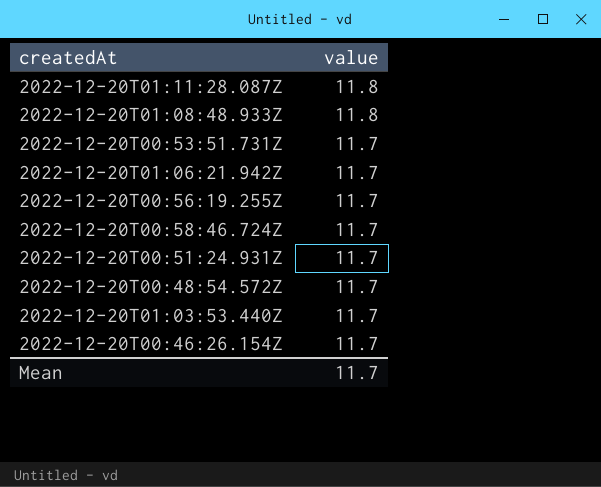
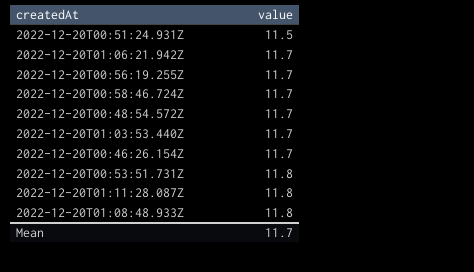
row order: value descending -> value ascending
2022-12-20T00:51:24.931Z | value: 11.7 -> 11.5
2022-12-20T00:53:51.731Z | value: 11.7 -> 11.8

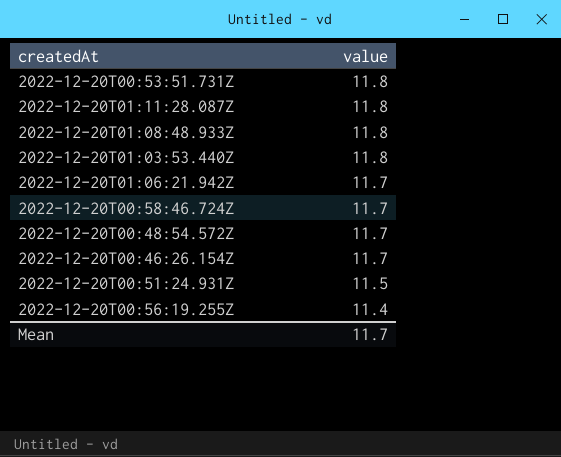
row order: value ascending -> value descending
2022-12-20T01:03:53.440Z | value: 11.7 -> 11.8
2022-12-20T00:56:19.255Z | value: 11.7 -> 11.4

